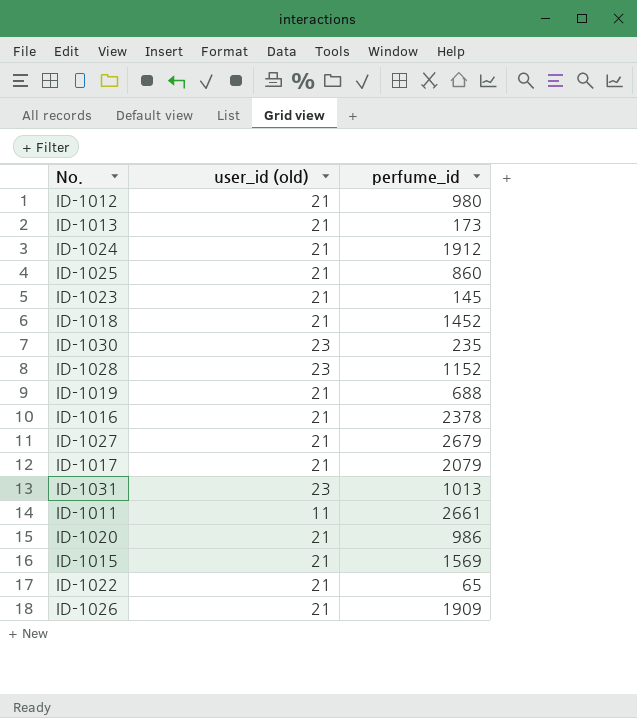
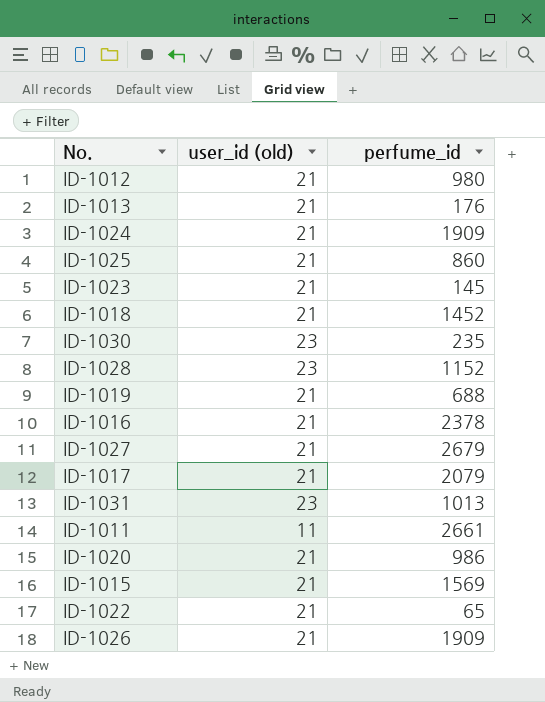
ID-1013 | perfume_id: 173 -> 176
ID-1024 | perfume_id: 1912 -> 1909

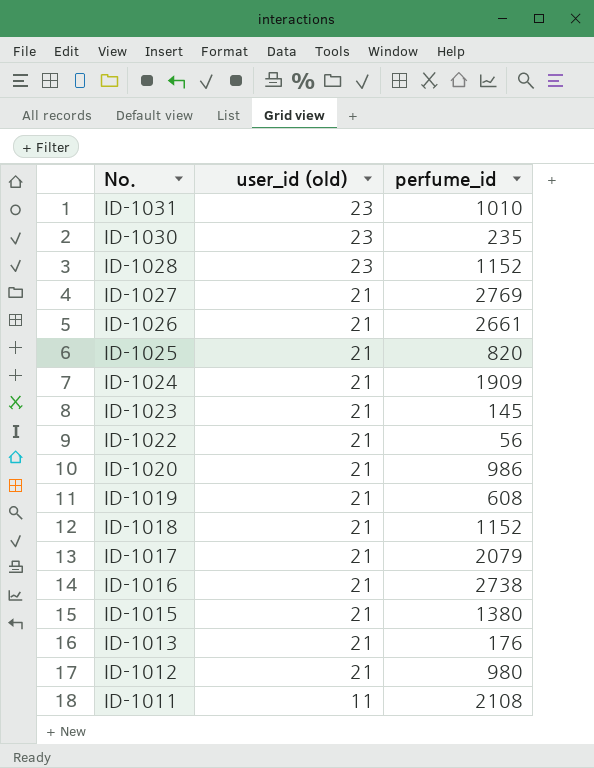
row order: none -> No. descending
ID-1031 | perfume_id: 1013 -> 1010
ID-1027 | perfume_id: 2679 -> 2769
ID-1026 | perfume_id: 1909 -> 2661
ID-1025 | perfume_id: 860 -> 820
ID-1022 | perfume_id: 65 -> 56
ID-1019 | perfume_id: 688 -> 608
ID-1018 | perfume_id: 1452 -> 1152
ID-1016 | perfume_id: 2378 -> 2738
ID-1015 | perfume_id: 1569 -> 1380
ID-1011 | perfume_id: 2661 -> 2108

